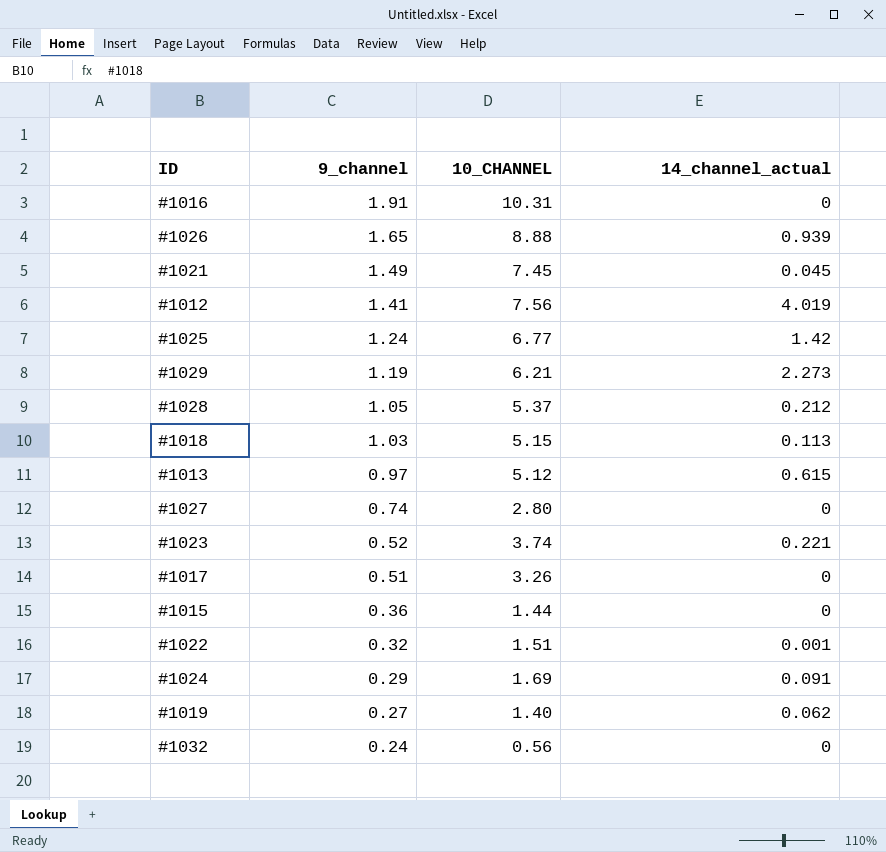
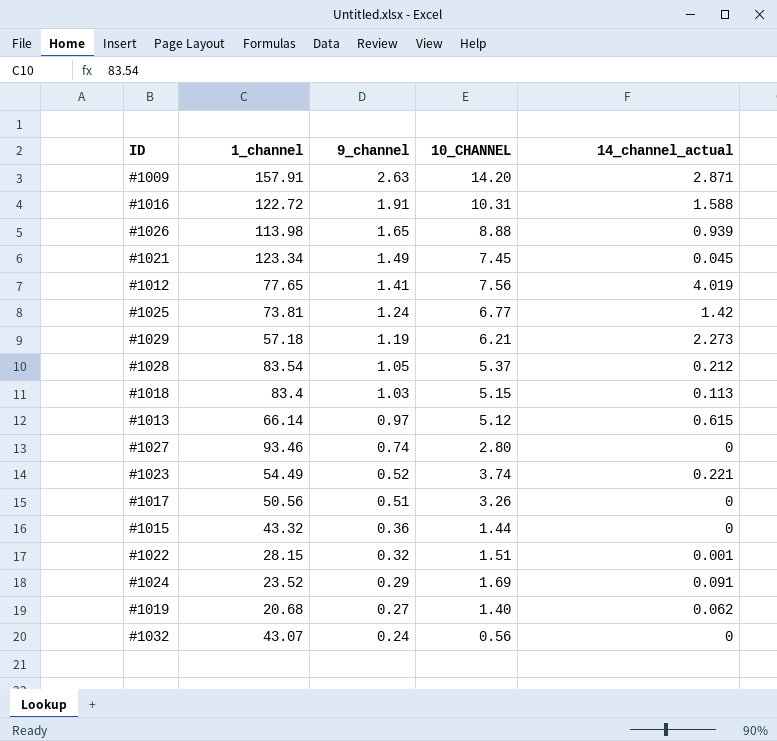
column 1_channel | position: none -> 2
row #1009: none -> 157.91 | 2.63 | 14.20 | 2.871
#1016 | 14_channel_actual: 0 -> 1.588

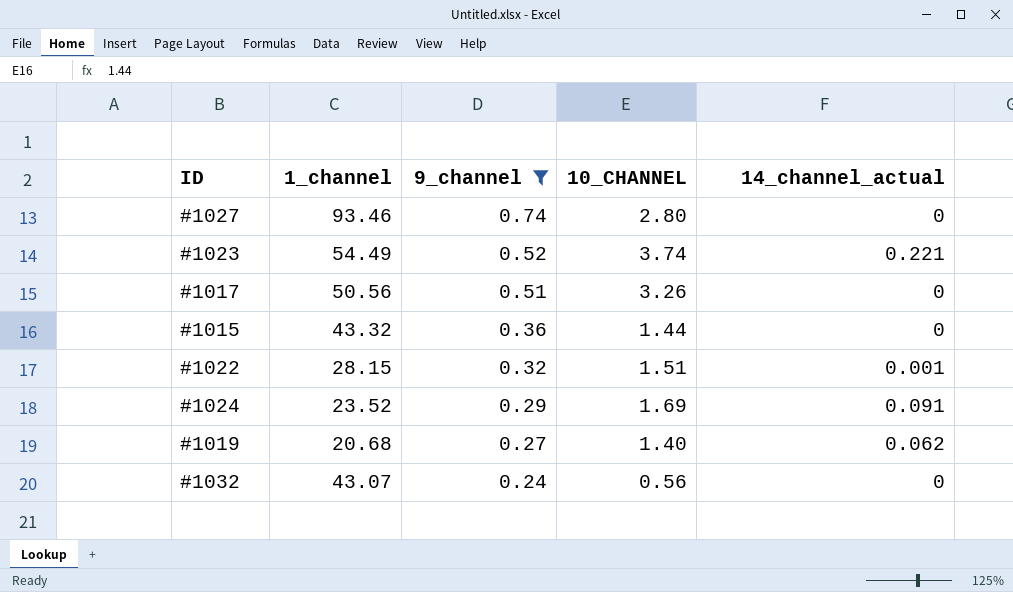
filter: none -> 9_channel <= 0.74

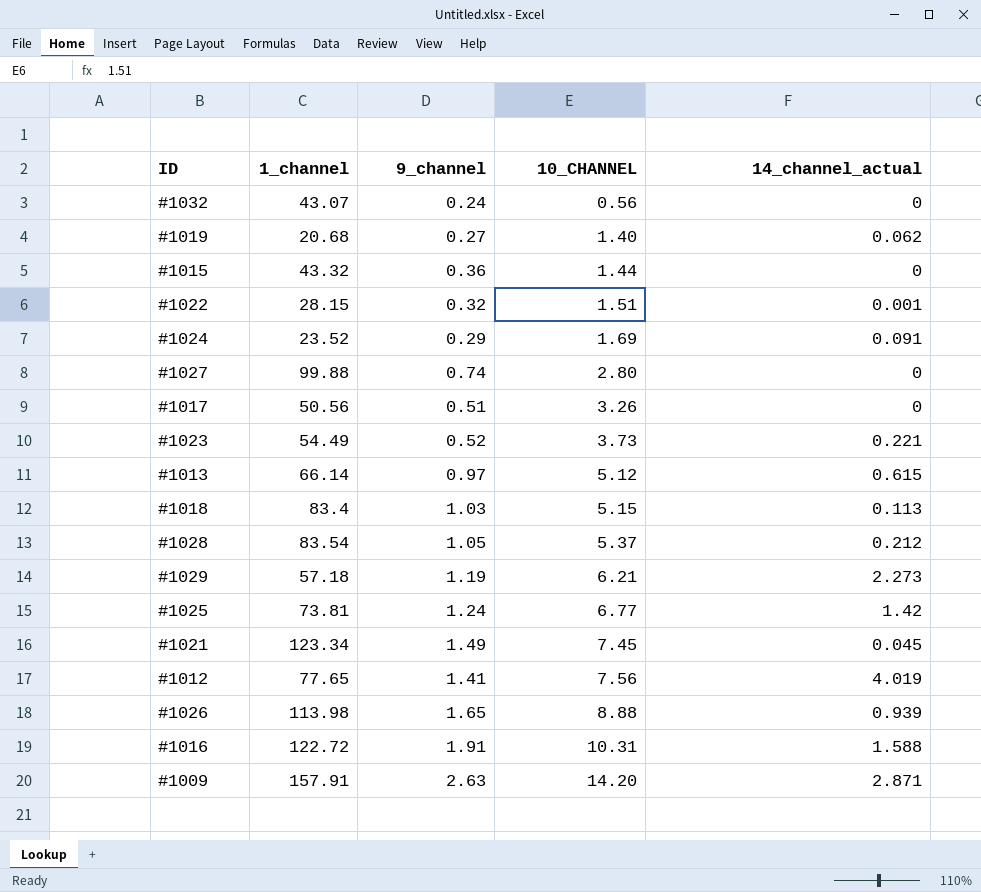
filter: 9_channel <= 0.74 -> none
row order: 9_channel descending -> 10_CHANNEL ascending
#1027 | 1_channel: 93.46 -> 99.88
#1023 | 10_CHANNEL: 3.74 -> 3.73

